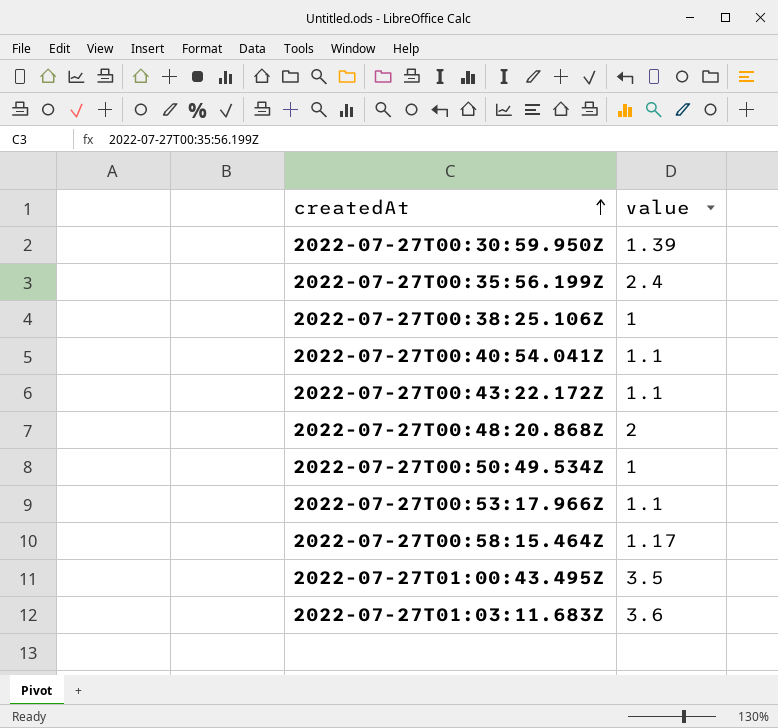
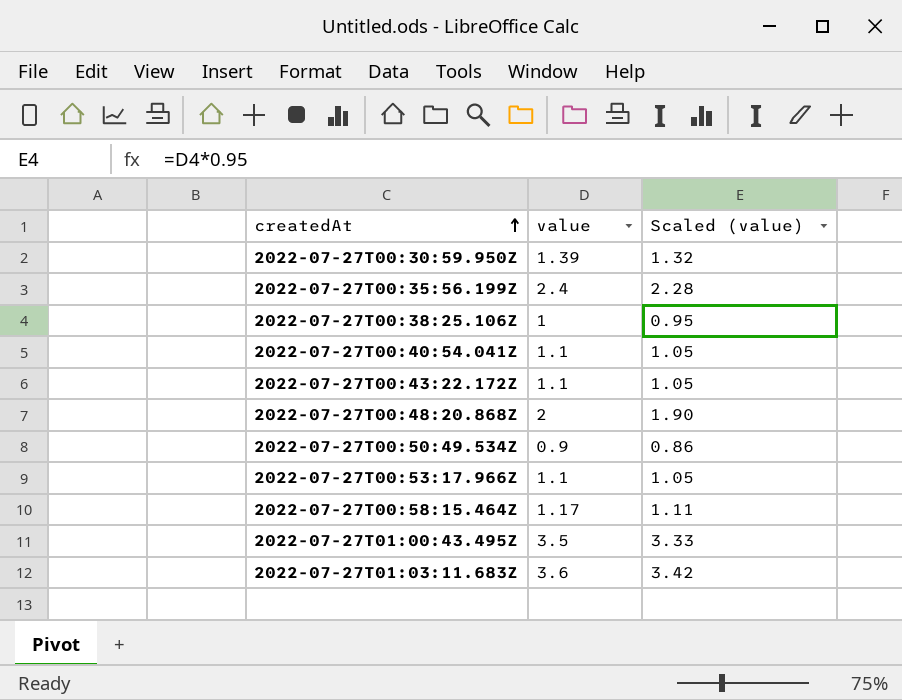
column Scaled (value) | formula: none -> [value] * 0.95
2022-07-27T00:50:49.534Z | value: 1 -> 0.9

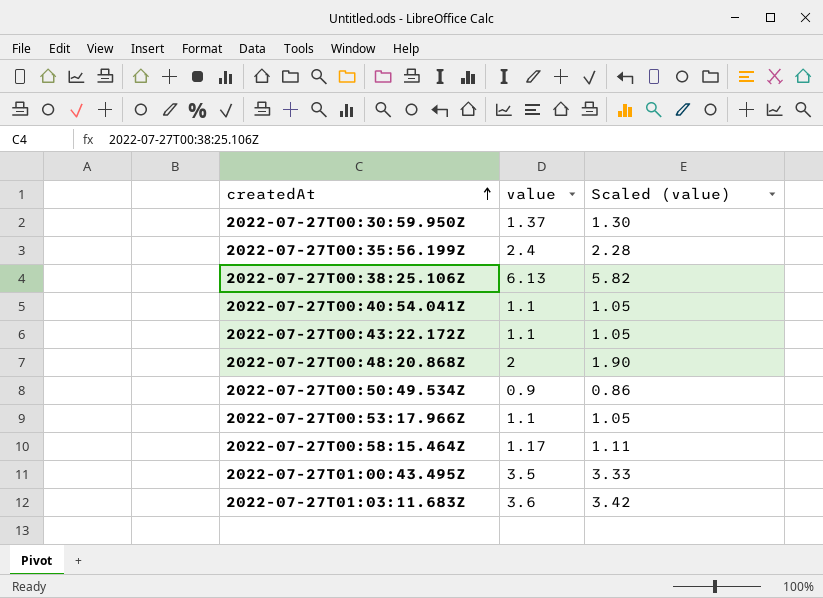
2022-07-27T00:30:59.950Z | value: 1.39 -> 1.37
2022-07-27T00:30:59.950Z | Scaled (value): 1.32 -> 1.30
2022-07-27T00:38:25.106Z | value: 1 -> 6.13
2022-07-27T00:38:25.106Z | Scaled (value): 0.95 -> 5.82

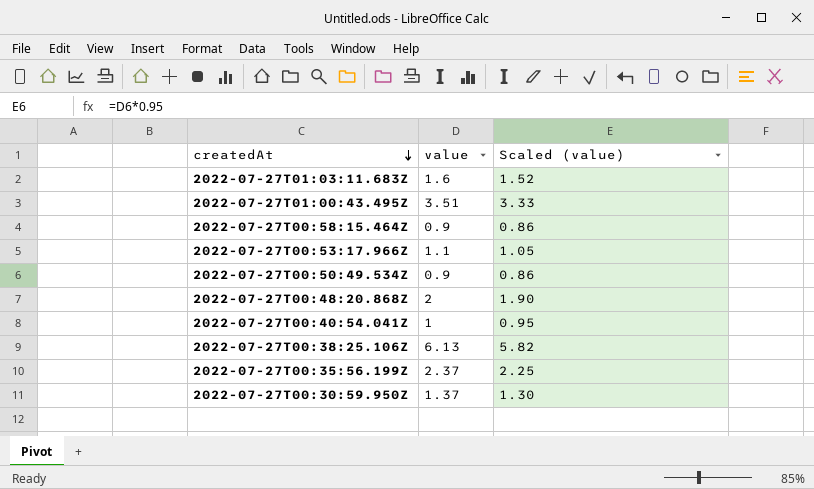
row order: createdAt ascending -> createdAt descending
row 2022-07-27T00:43:22.172Z: 1.1 | 1.05 -> none
2022-07-27T01:03:11.683Z | value: 3.6 -> 1.6
2022-07-27T01:03:11.683Z | Scaled (value): 3.42 -> 1.52
2022-07-27T01:00:43.495Z | value: 3.5 -> 3.51
2022-07-27T00:58:15.464Z | value: 1.17 -> 0.9
2022-07-27T00:58:15.464Z | Scaled (value): 1.11 -> 0.86
2022-07-27T00:40:54.041Z | value: 1.1 -> 1
2022-07-27T00:40:54.041Z | Scaled (value): 1.05 -> 0.95
2022-07-27T00:35:56.199Z | value: 2.4 -> 2.37
2022-07-27T00:35:56.199Z | Scaled (value): 2.28 -> 2.25

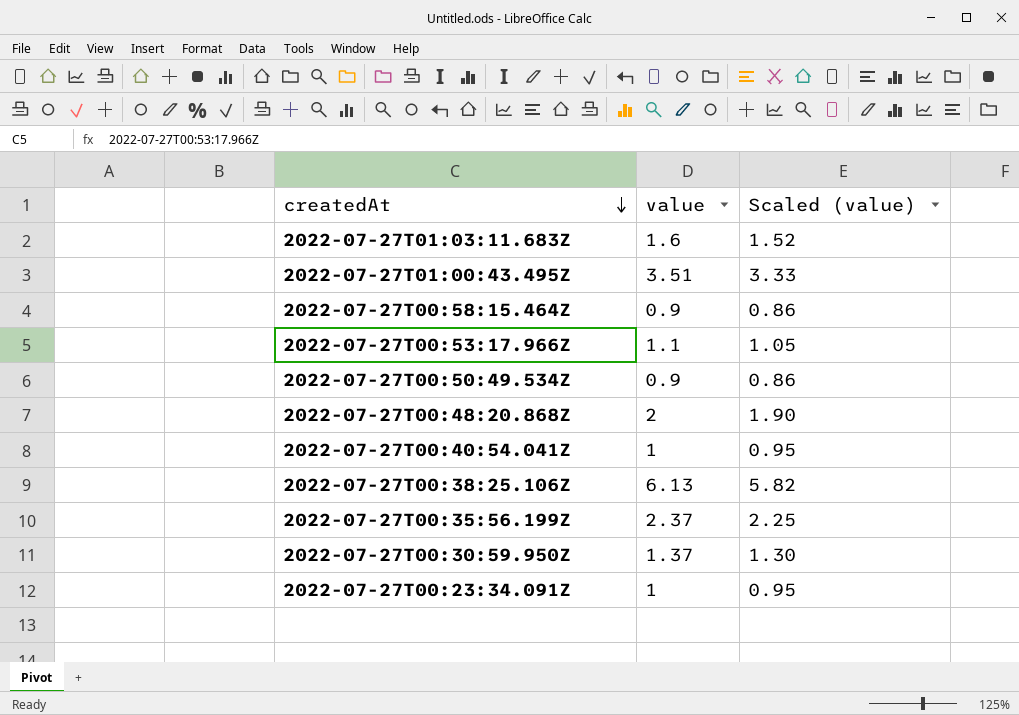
row 2022-07-27T00:23:34.091Z: none -> 1 | 0.95

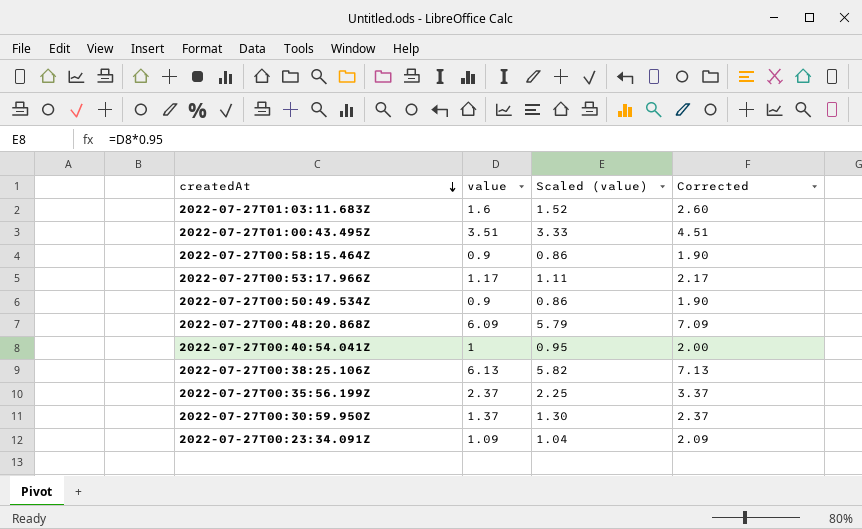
column Corrected | formula: none -> [value] + 1
2022-07-27T00:53:17.966Z | value: 1.1 -> 1.17
2022-07-27T00:53:17.966Z | Scaled (value): 1.05 -> 1.11
2022-07-27T00:48:20.868Z | value: 2 -> 6.09
2022-07-27T00:48:20.868Z | Scaled (value): 1.90 -> 5.79
2022-07-27T00:23:34.091Z | value: 1 -> 1.09
2022-07-27T00:23:34.091Z | Scaled (value): 0.95 -> 1.04

